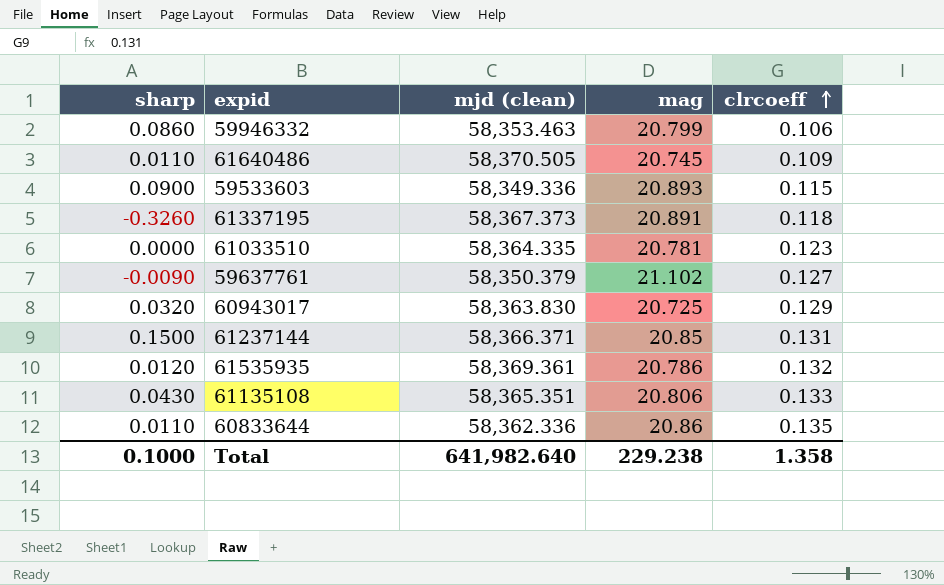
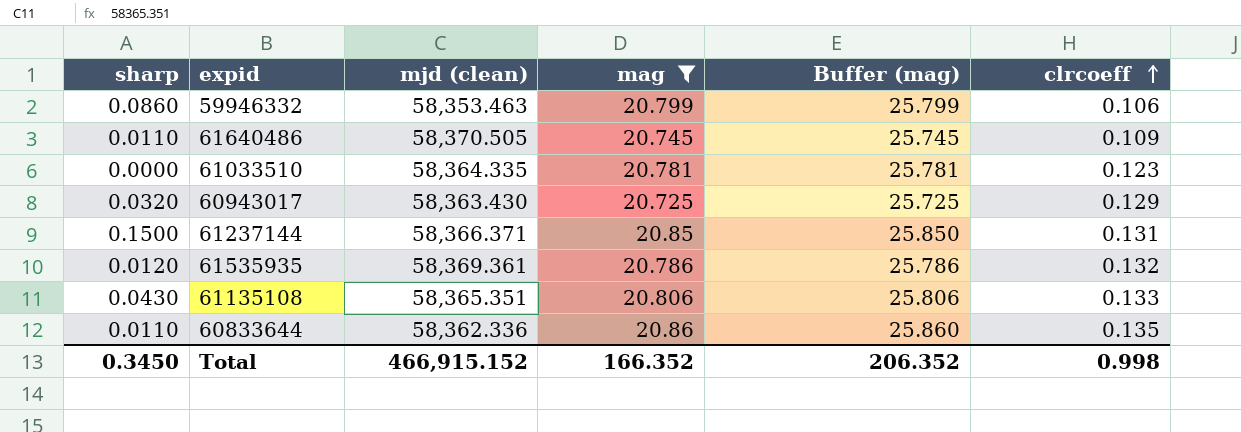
filter: none -> mag <= 20.86
column Buffer (mag) | formula: none -> [mag] + 5
60943017 | mjd (clean): 58,363.830 -> 58,363.430
Total | sharp: 0.1000 -> 0.3450
Total | mjd (clean): 641,982.640 -> 466,915.152
Total | mag: 229.238 -> 166.352
Total | clrcoeff: 1.358 -> 0.998

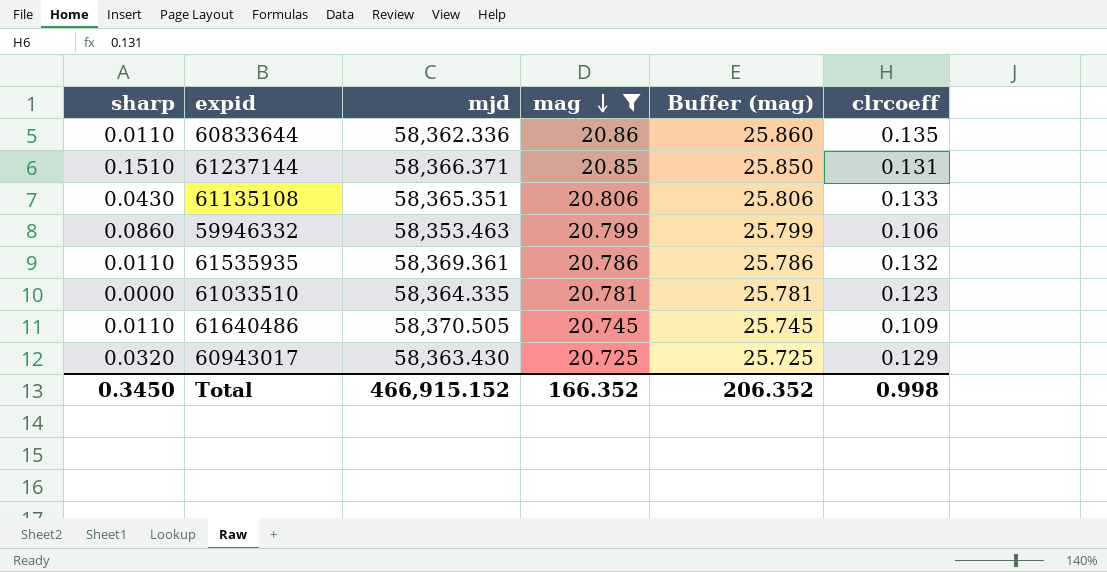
row order: clrcoeff ascending -> mag descending
column name: mjd (clean) -> mjd
61237144 | sharp: 0.1500 -> 0.1510
61535935 | sharp: 0.0120 -> 0.0110

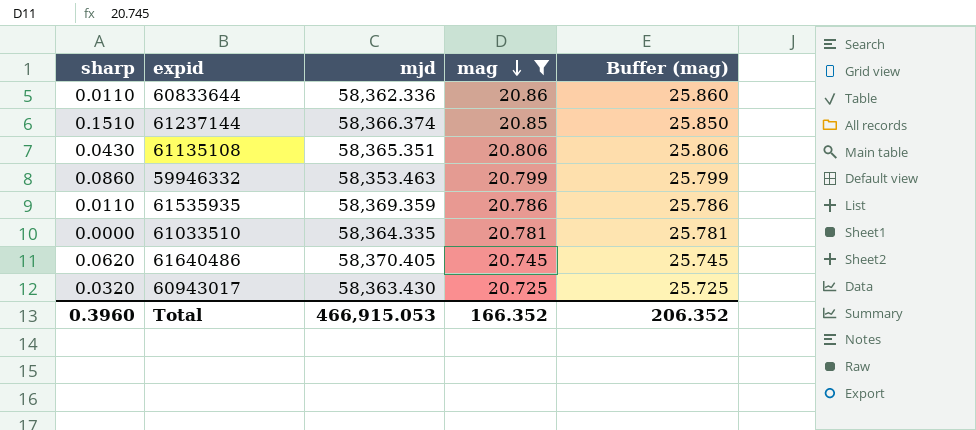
column clrcoeff | position: 6 -> none
61237144 | mjd: 58,366.371 -> 58,366.374
61535935 | mjd: 58,369.361 -> 58,369.359
61640486 | sharp: 0.0110 -> 0.0620
61640486 | mjd: 58,370.505 -> 58,370.405
Total | sharp: 0.3450 -> 0.3960
Total | mjd: 466,915.152 -> 466,915.053

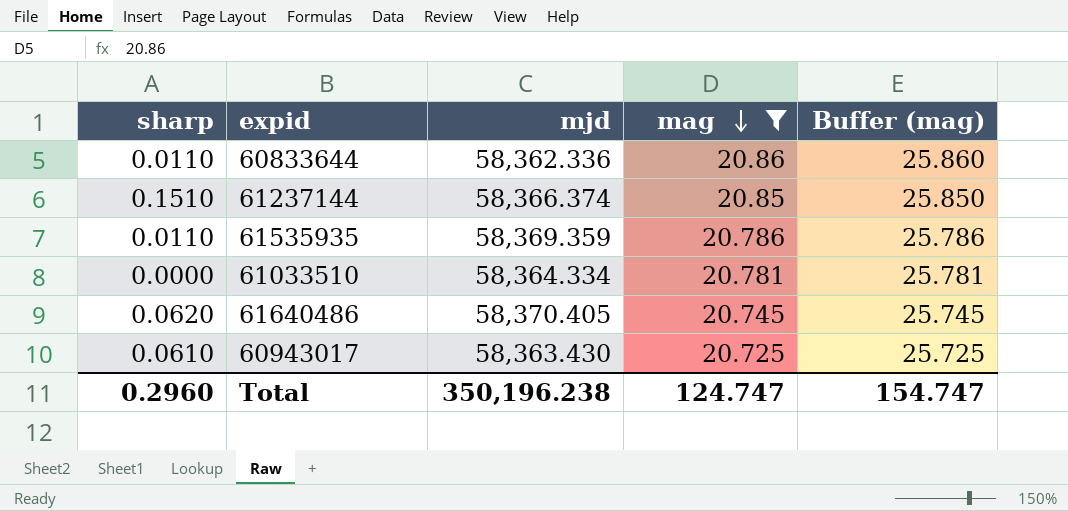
row 61135108: 0.0430 | 58,365.351 | 20.806 | 25.806 -> none
row 59946332: 0.0860 | 58,353.463 | 20.799 | 25.799 -> none
61033510 | mjd: 58,364.335 -> 58,364.334
60943017 | sharp: 0.0320 -> 0.0610
Total | sharp: 0.3960 -> 0.2960
Total | mjd: 466,915.053 -> 350,196.238
Total | mag: 166.352 -> 124.747
Total | Buffer (mag): 206.352 -> 154.747

